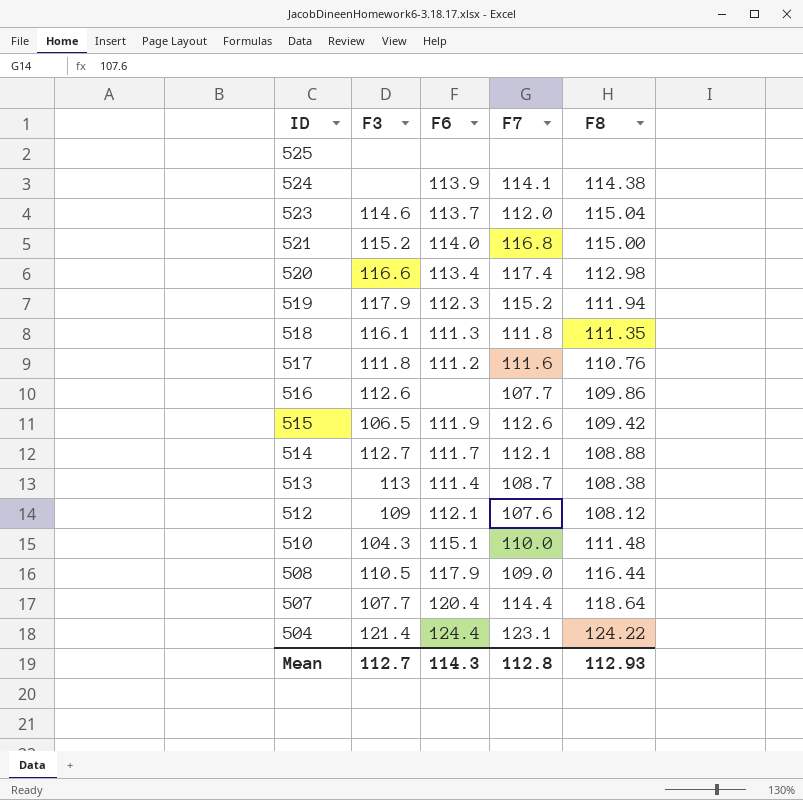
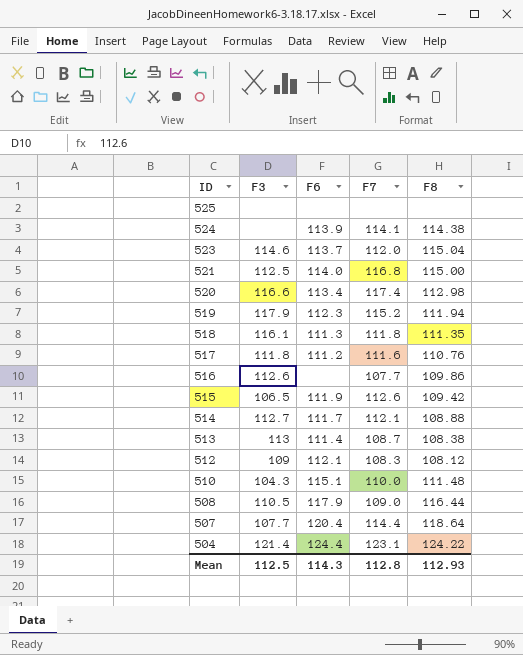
521 | F3: 115.2 -> 112.5
512 | F7: 107.6 -> 108.3
Mean | F3: 112.7 -> 112.5

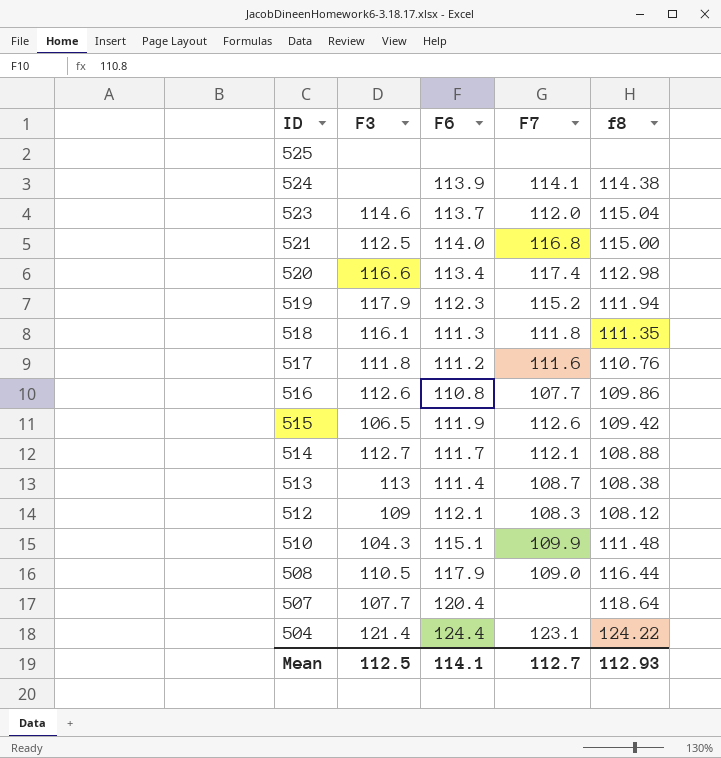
column name: F8 -> f8
516 | F6: none -> 110.8
510 | F7: 110.0 -> 109.9
507 | F7: 114.4 -> none
Mean | F6: 114.3 -> 114.1
Mean | F7: 112.8 -> 112.7

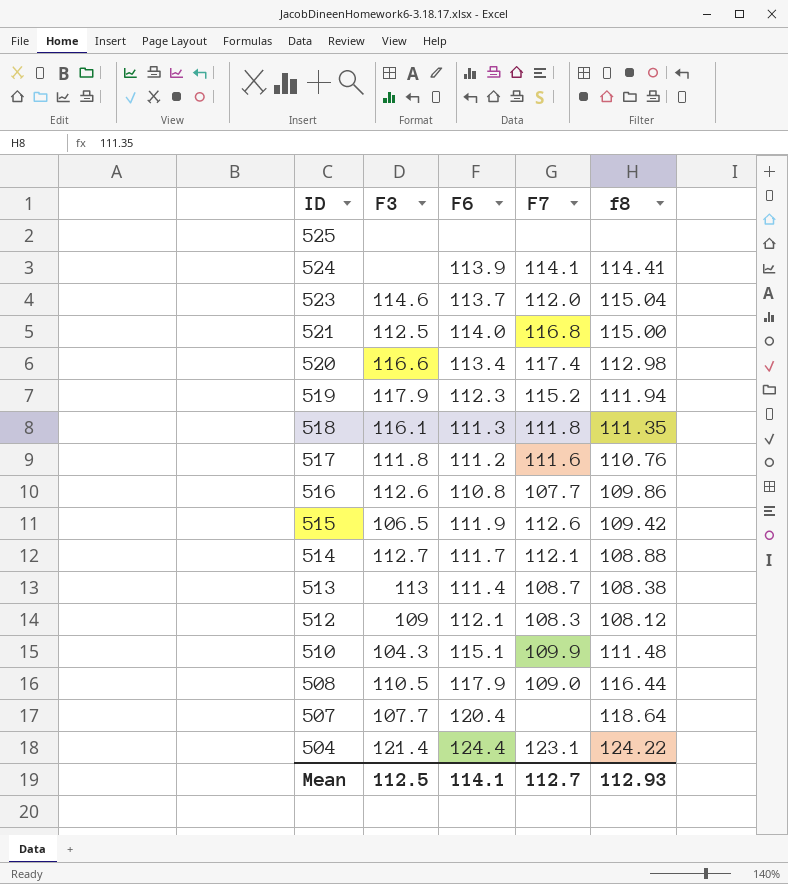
524 | f8: 114.38 -> 114.41

